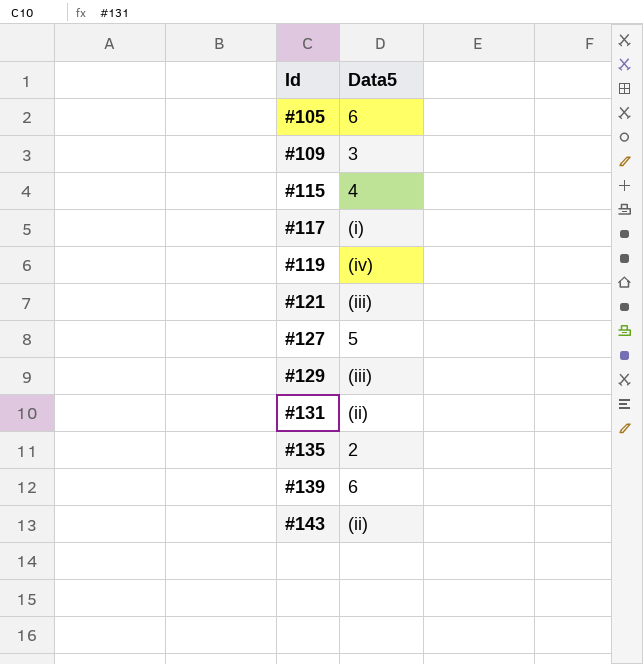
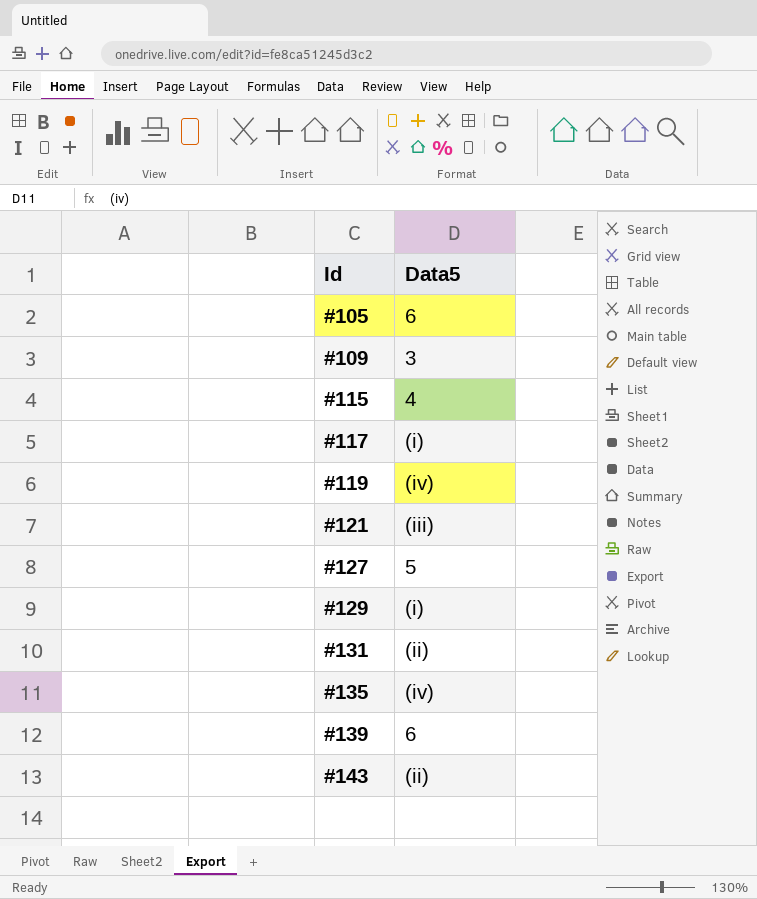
#129 | Data5: (iii) -> (i)
#135 | Data5: 2 -> (iv)

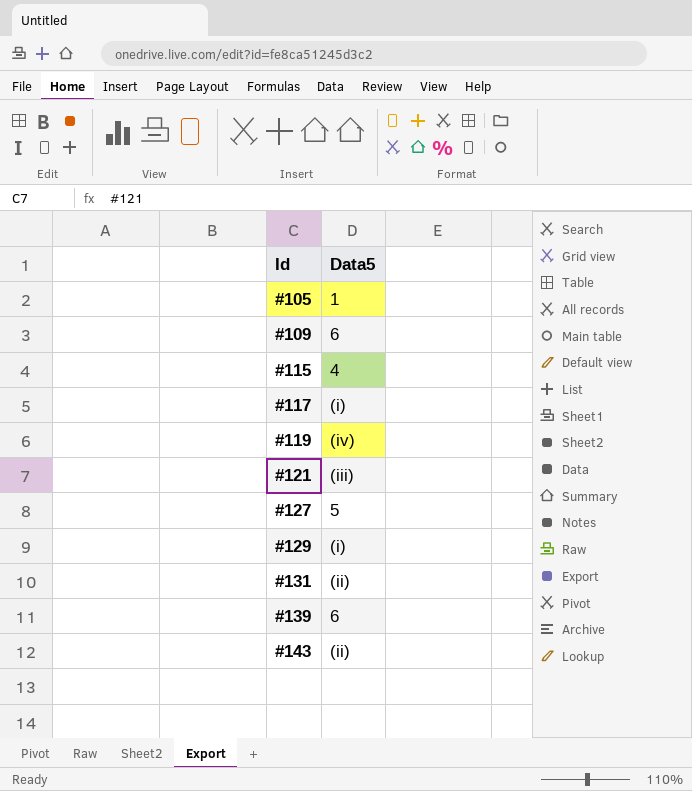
row #135: (iv) -> none
#105 | Data5: 6 -> 1
#109 | Data5: 3 -> 6

